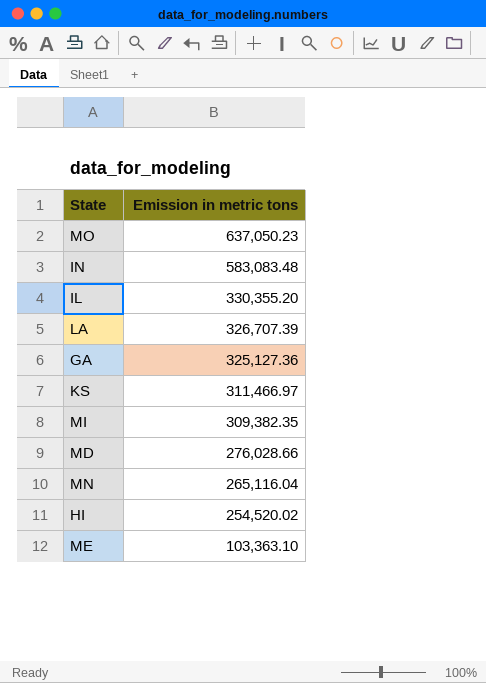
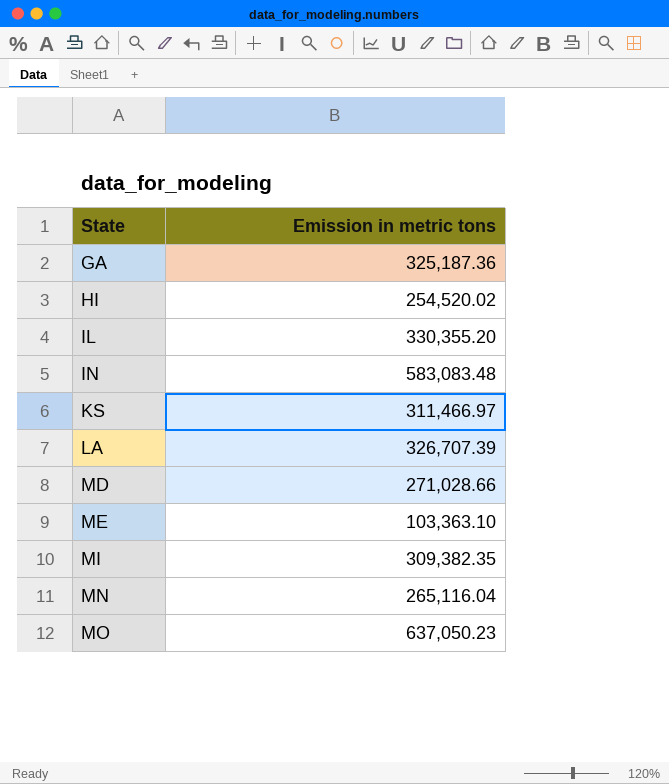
row order: Emission in metric tons descending -> State ascending
GA | Emission in metric tons: 325,127.36 -> 325,187.36
MD | Emission in metric tons: 276,028.66 -> 271,028.66

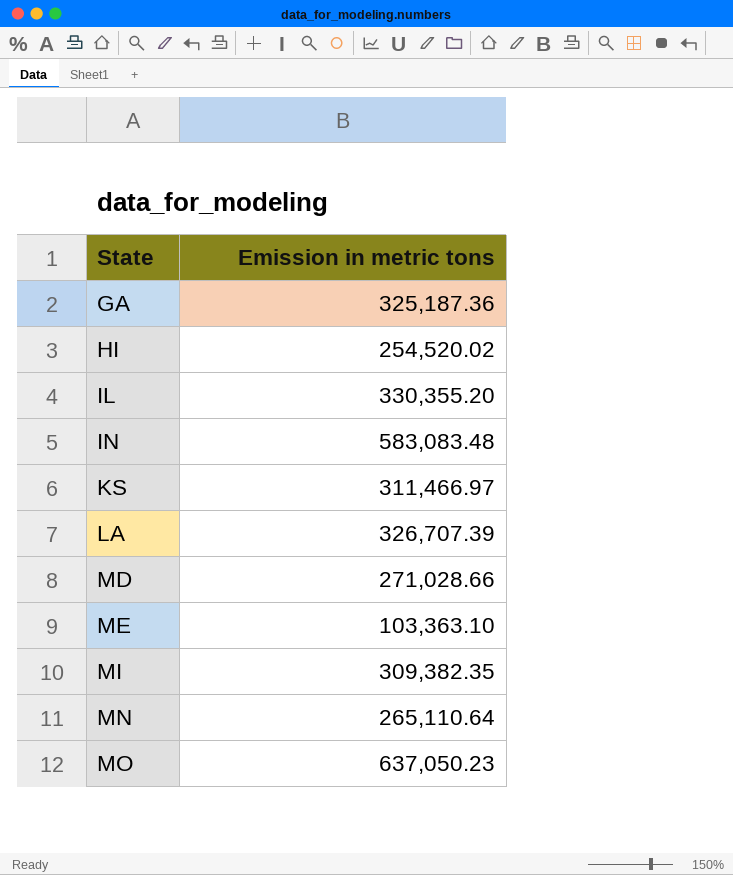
MN | Emission in metric tons: 265,116.04 -> 265,110.64

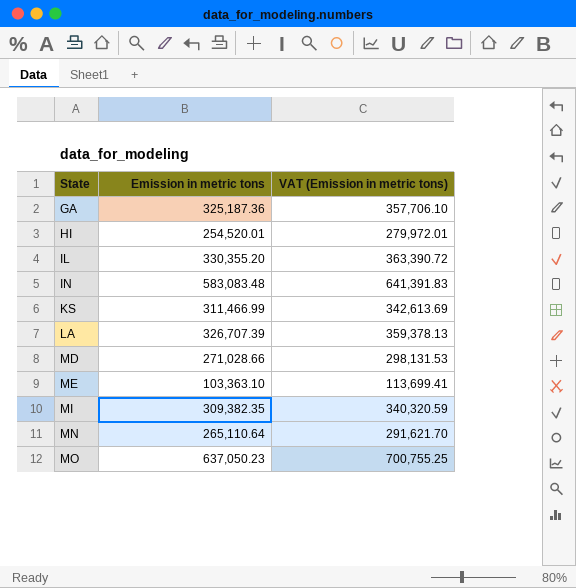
column VAT (Emission in metric tons) | formula: none -> [Emission in metric tons] * 1.1
HI | Emission in metric tons: 254,520.02 -> 254,520.01
KS | Emission in metric tons: 311,466.97 -> 311,466.99

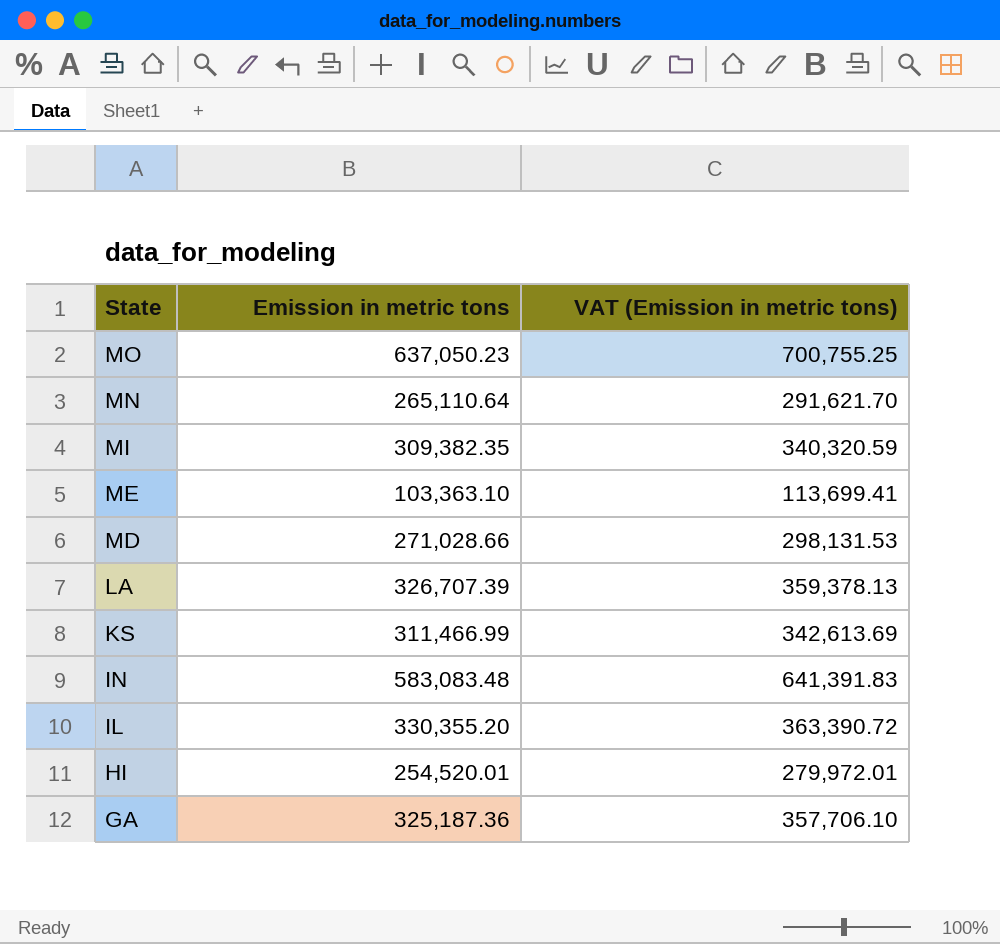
row order: State ascending -> State descending

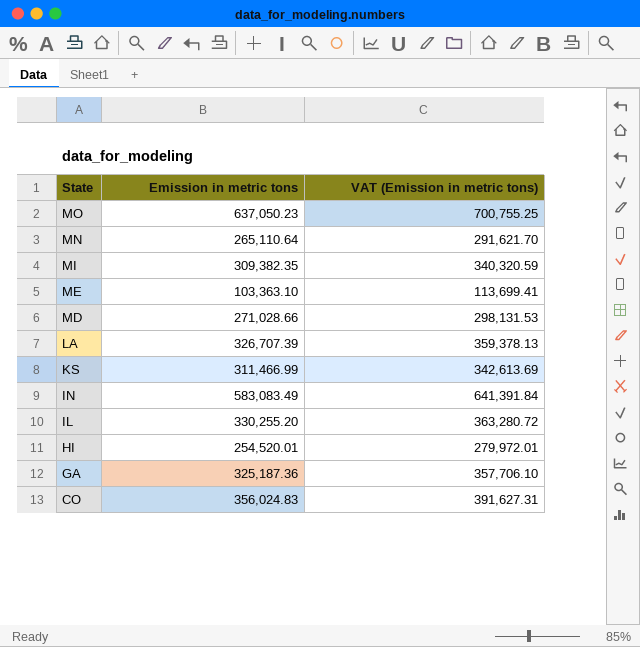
IN | Emission in metric tons: 583,083.48 -> 583,083.49
IN | VAT (Emission in metric tons): 641,391.83 -> 641,391.84
IL | Emission in metric tons: 330,355.20 -> 330,255.20
IL | VAT (Emission in metric tons): 363,390.72 -> 363,280.72
row CO: none -> 356,024.83 | 391,627.31

